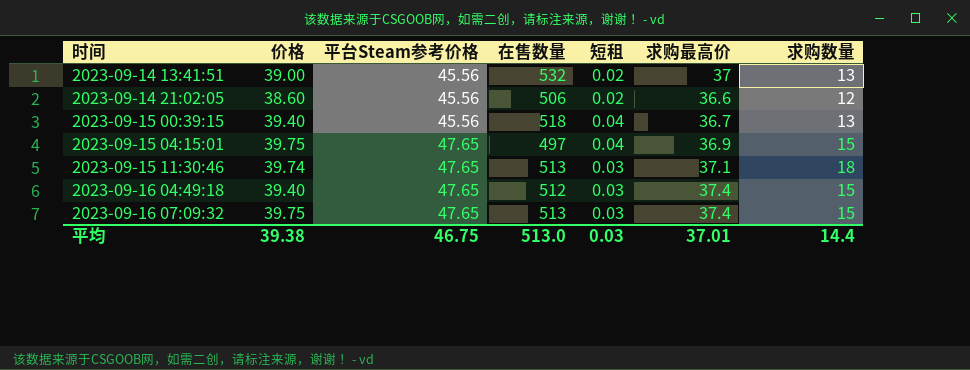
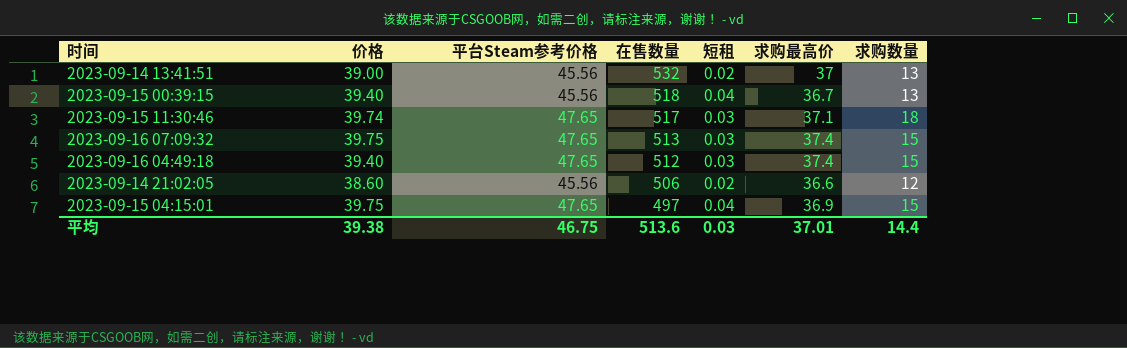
row order: 时间 ascending -> 在售数量 descending
2023-09-15 11:30:46 | 在售数量: 513 -> 517
平均 | 在售数量: 513.0 -> 513.6

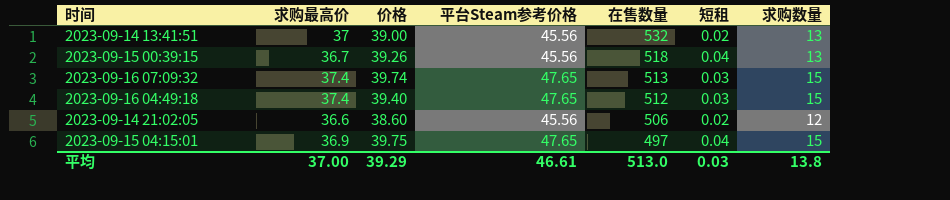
column 求购最高价 | position: 6 -> 2
row 2023-09-15 11:30:46: 39.74 | 47.65 | 517 | 0.03 | 37.1 | 18 -> none
2023-09-15 00:39:15 | 价格: 39.40 -> 39.26
2023-09-16 07:09:32 | 价格: 39.75 -> 39.74
平均 | 求购最高价: 37.01 -> 37.00
平均 | 价格: 39.38 -> 39.29
平均 | 平台Steam参考价格: 46.75 -> 46.61
平均 | 在售数量: 513.6 -> 513.0
平均 | 求购数量: 14.4 -> 13.8

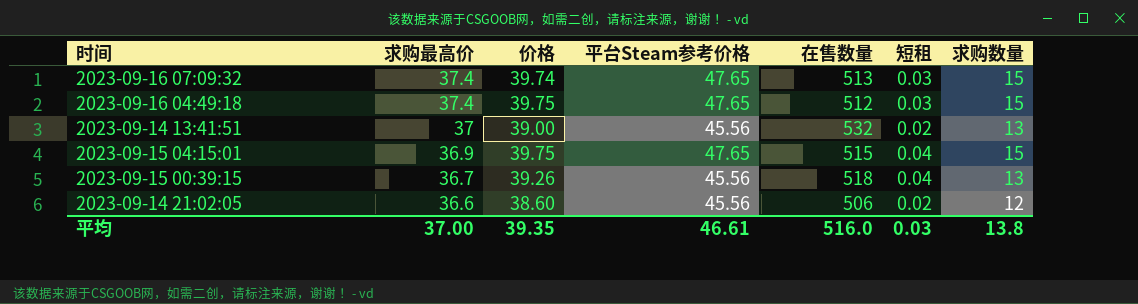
row order: 在售数量 descending -> 求购最高价 descending
2023-09-16 04:49:18 | 价格: 39.40 -> 39.75
2023-09-15 04:15:01 | 在售数量: 497 -> 515
平均 | 价格: 39.29 -> 39.35
平均 | 在售数量: 513.0 -> 516.0

